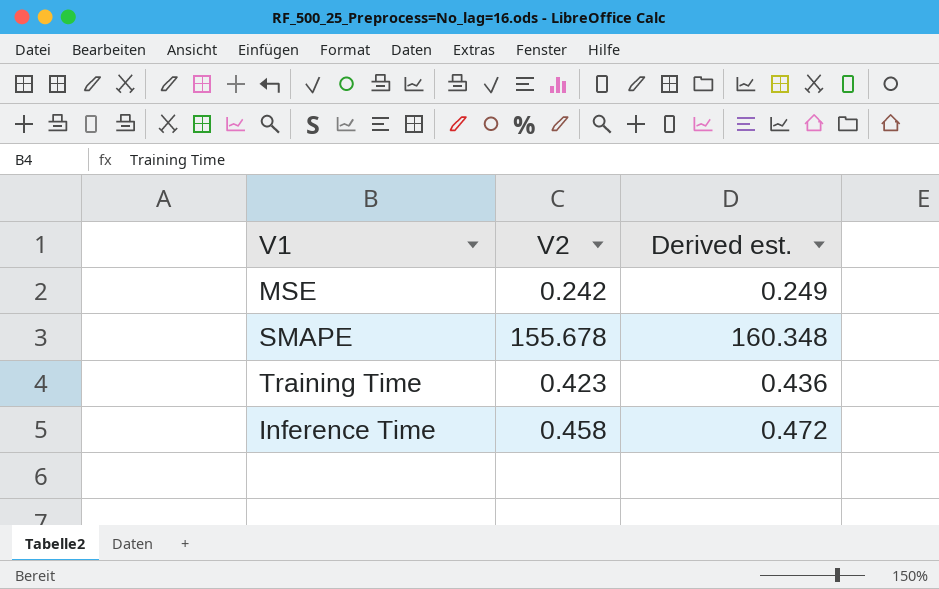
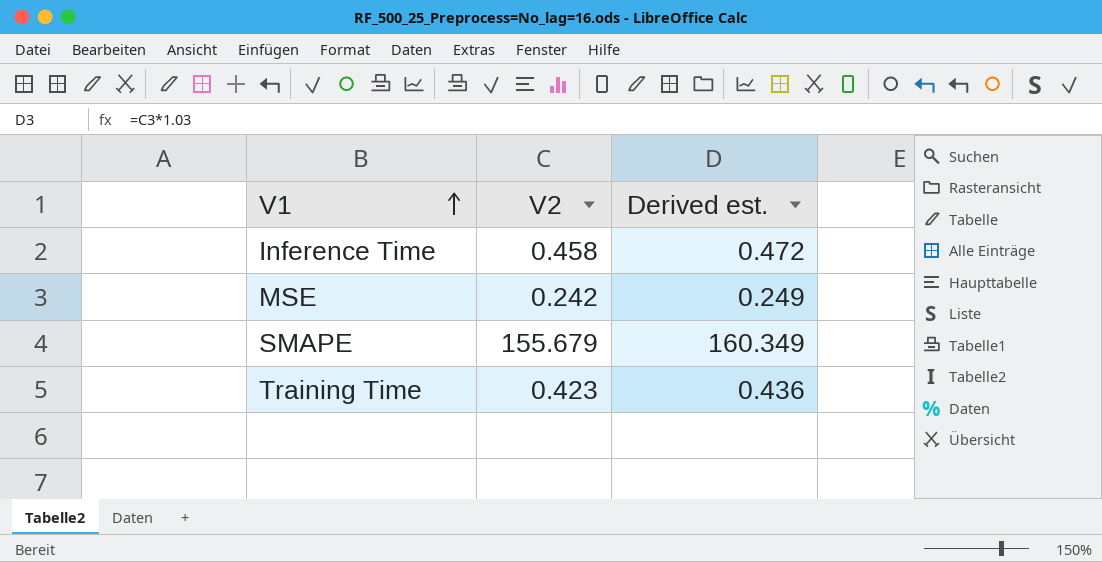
row order: none -> V1 ascending
SMAPE | V2: 155.678 -> 155.679
SMAPE | Derived est.: 160.348 -> 160.349

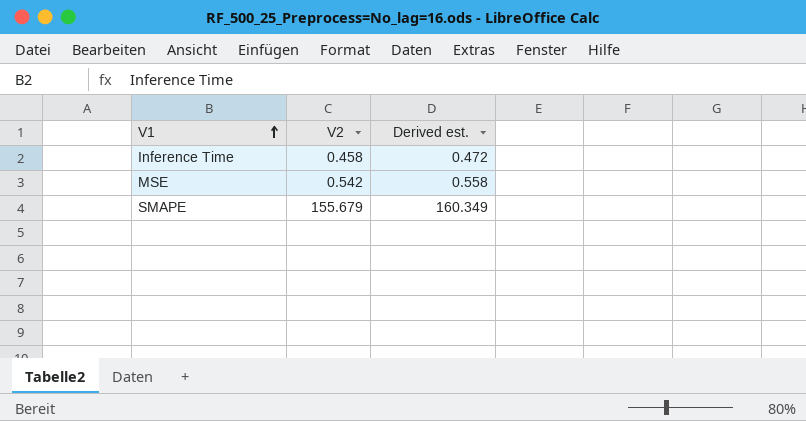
row Training Time: 0.423 | 0.436 -> none
MSE | V2: 0.242 -> 0.542
MSE | Derived est.: 0.249 -> 0.558

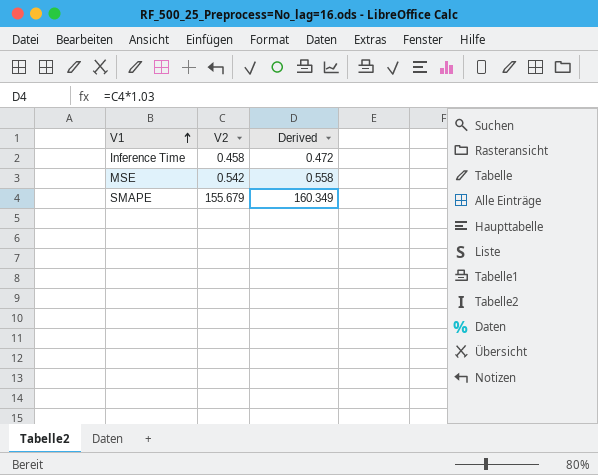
column name: Derived est. -> Derived

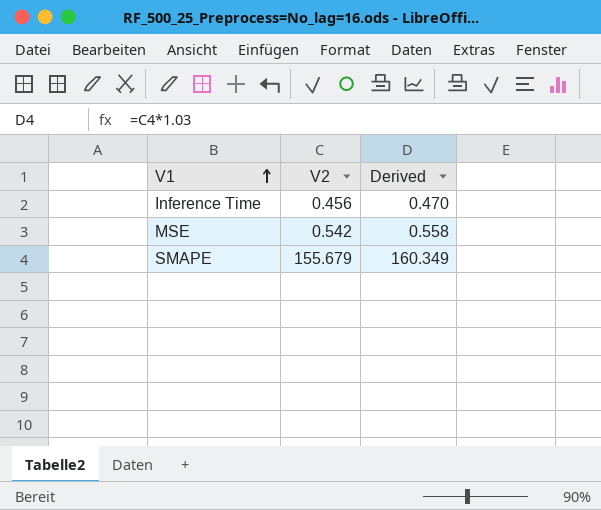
Inference Time | V2: 0.458 -> 0.456
Inference Time | Derived: 0.472 -> 0.470

